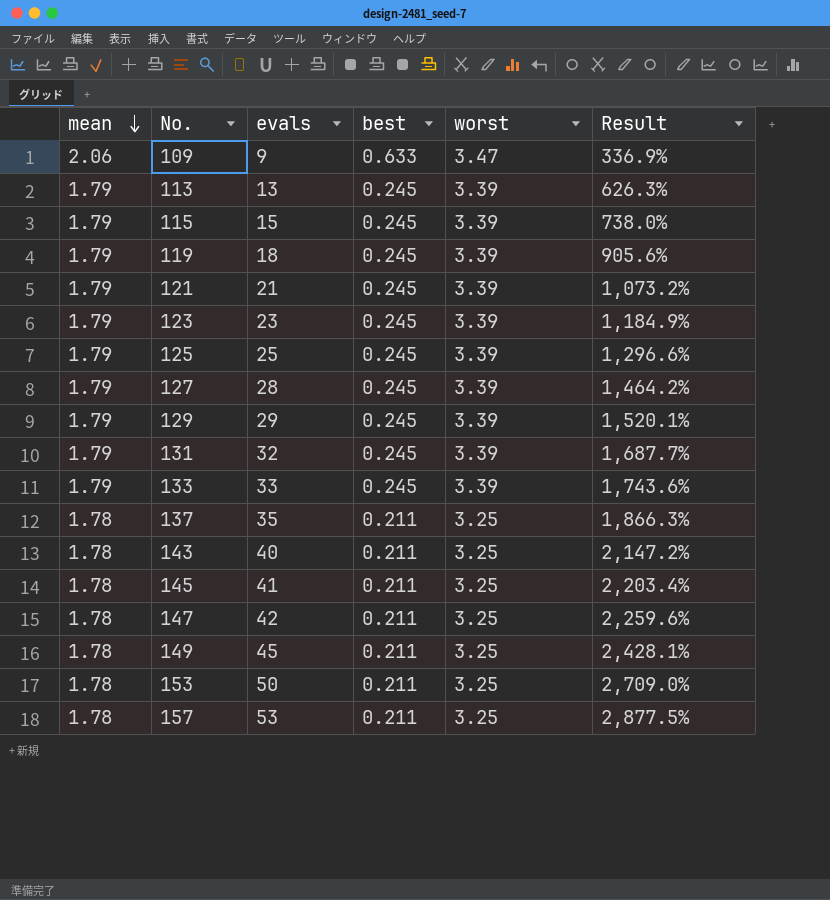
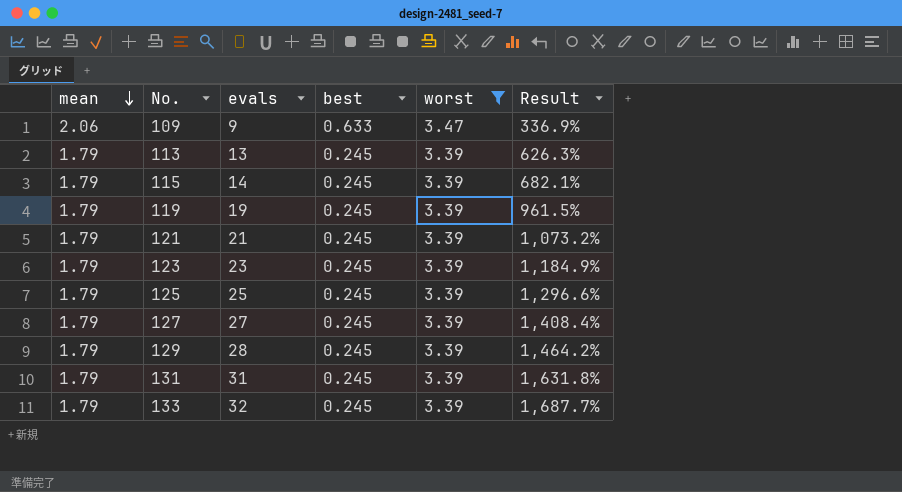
filter: none -> worst != 3.25
115 | evals: 15 -> 14
115 | Result: 738.0% -> 682.1%
119 | evals: 18 -> 19
119 | Result: 905.6% -> 961.5%
127 | evals: 28 -> 27
127 | Result: 1,464.2% -> 1,408.4%
129 | evals: 29 -> 28
129 | Result: 1,520.1% -> 1,464.2%
131 | evals: 32 -> 31
131 | Result: 1,687.7% -> 1,631.8%
133 | evals: 33 -> 32
133 | Result: 1,743.6% -> 1,687.7%

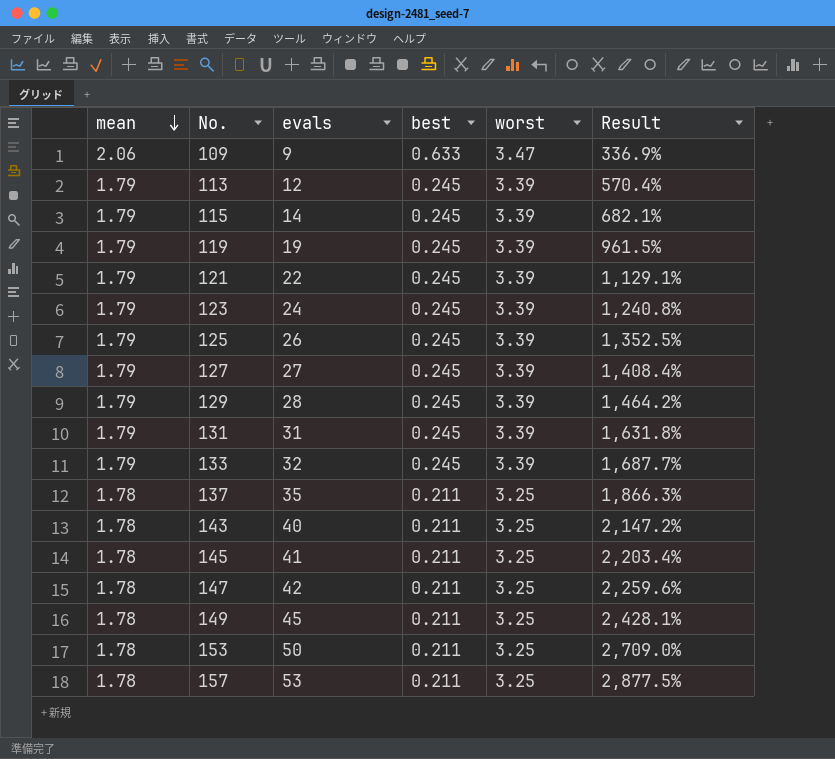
filter: worst != 3.25 -> none
113 | evals: 13 -> 12
113 | Result: 626.3% -> 570.4%
121 | evals: 21 -> 22
121 | Result: 1,073.2% -> 1,129.1%
123 | evals: 23 -> 24
123 | Result: 1,184.9% -> 1,240.8%
125 | evals: 25 -> 26
125 | Result: 1,296.6% -> 1,352.5%

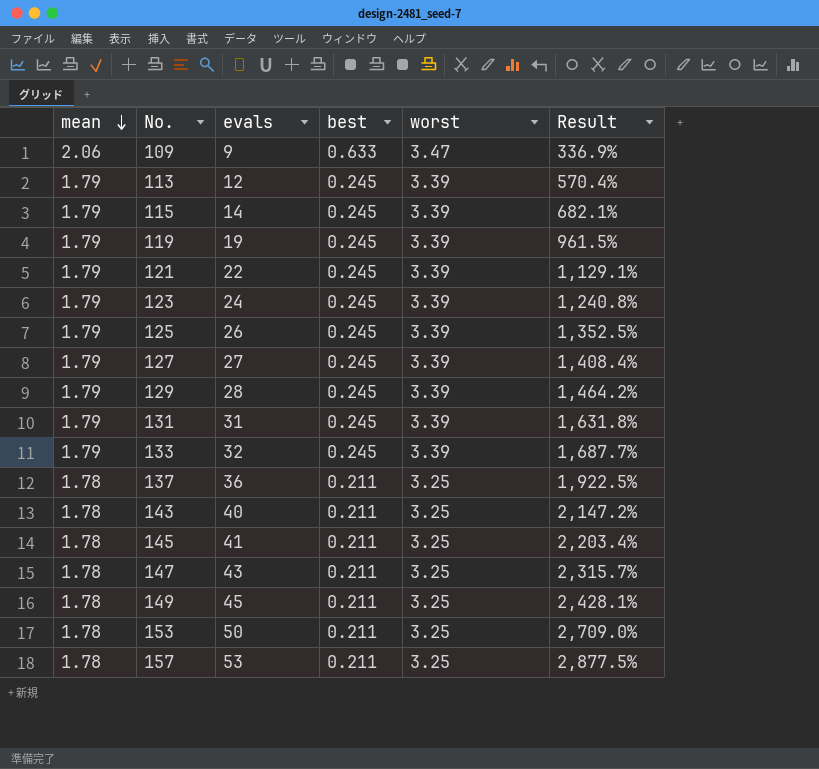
137 | evals: 35 -> 36
137 | Result: 1,866.3% -> 1,922.5%
147 | evals: 42 -> 43
147 | Result: 2,259.6% -> 2,315.7%

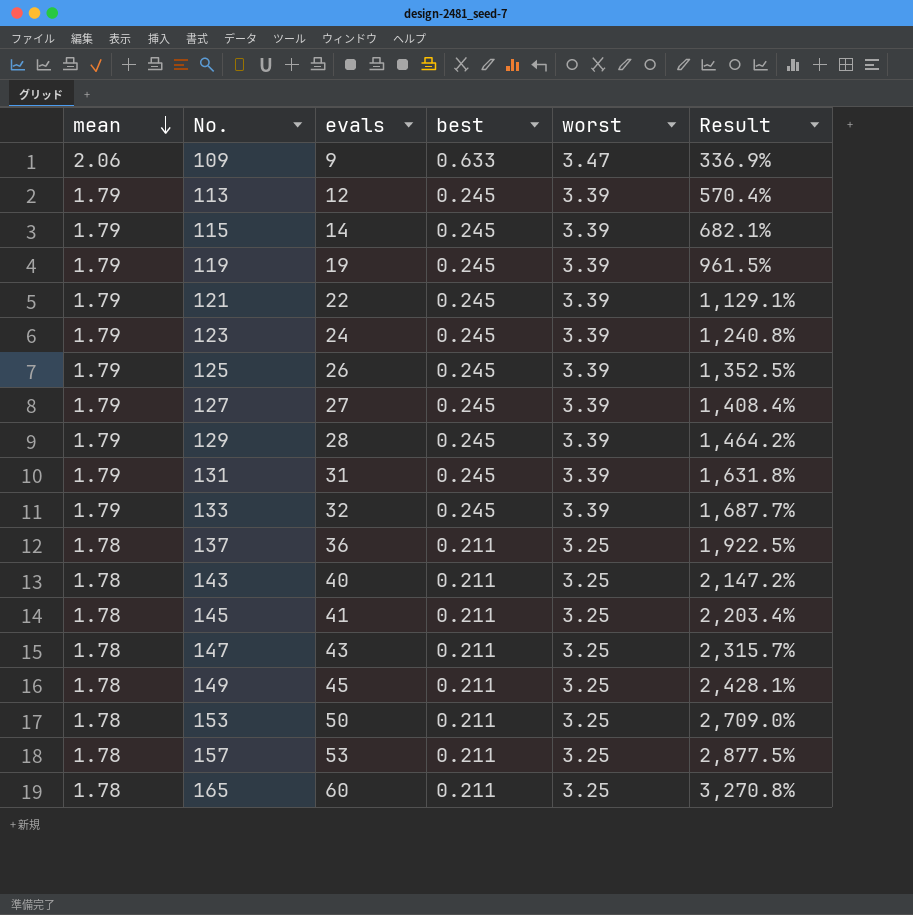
row 165: none -> 1.78 | 60 | 0.211 | 3.25 | 3,270.8%

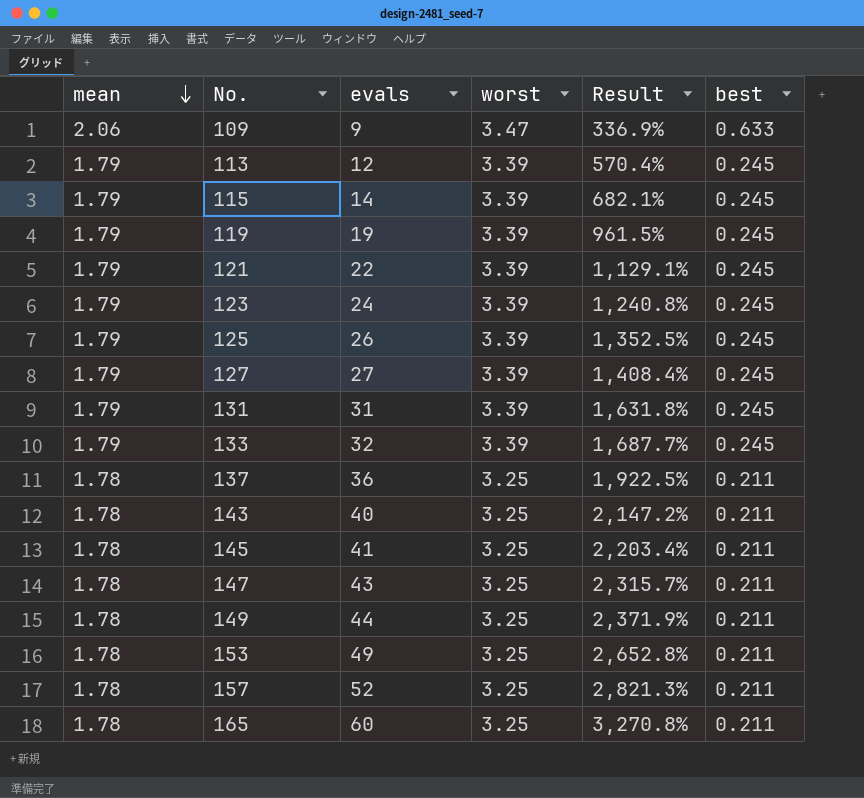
column best | position: 4 -> 6
row 129: 1.79 | 28 | 0.245 | 3.39 | 1,464.2% -> none
149 | evals: 45 -> 44
149 | Result: 2,428.1% -> 2,371.9%
153 | evals: 50 -> 49
153 | Result: 2,709.0% -> 2,652.8%
157 | evals: 53 -> 52
157 | Result: 2,877.5% -> 2,821.3%

